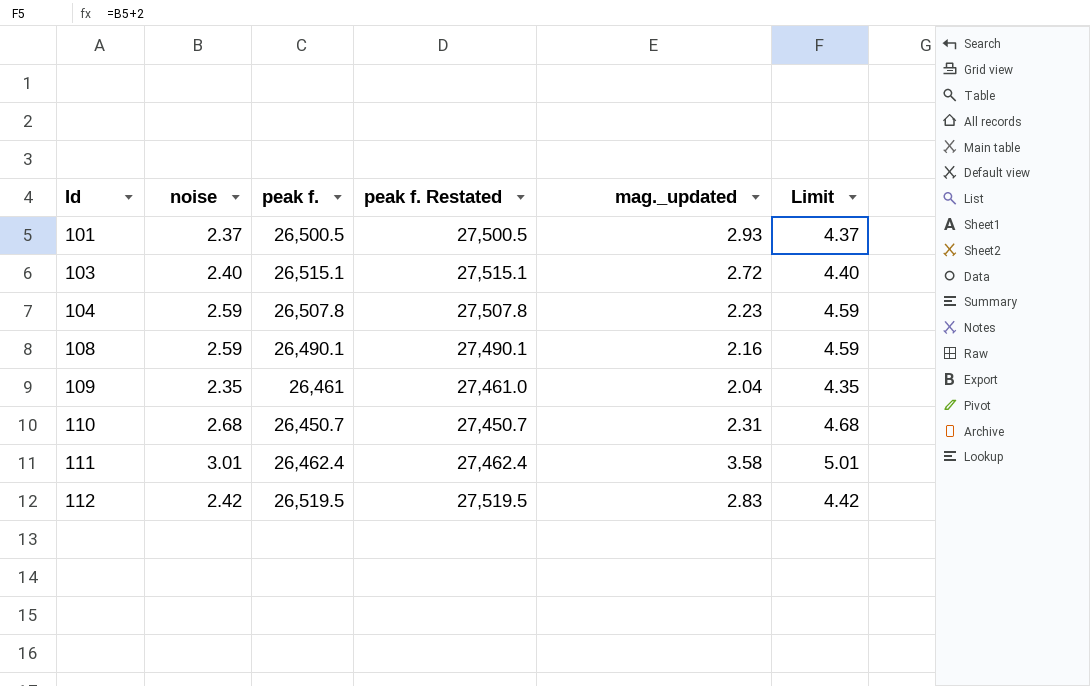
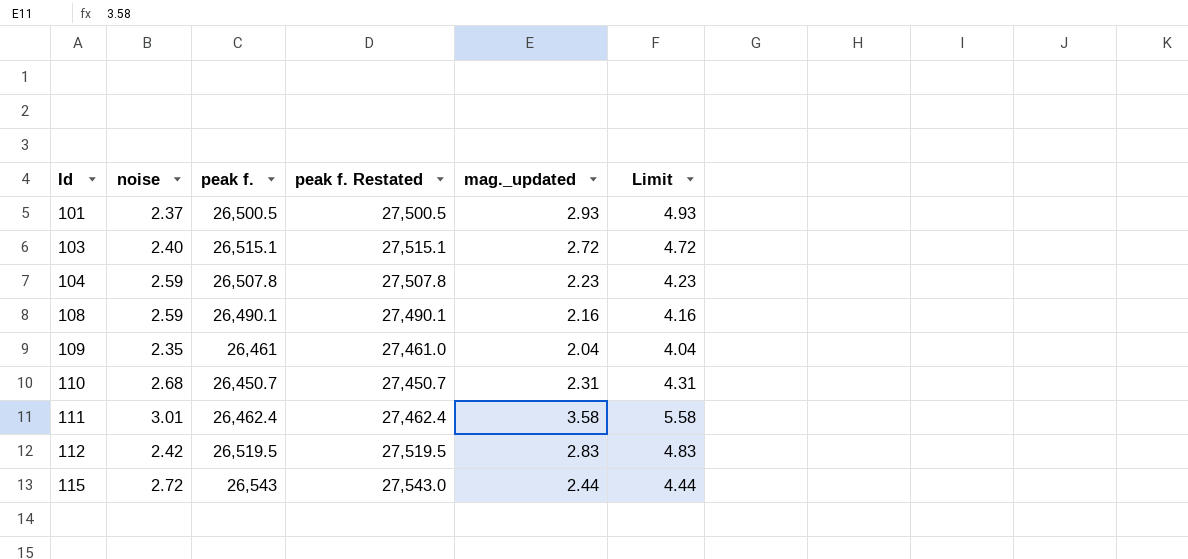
column Limit | formula: [noise] + 2 -> [mag._updated] + 2
row 115: none -> 2.72 | 26,543 | 27,543.0 | 2.44 | 4.44

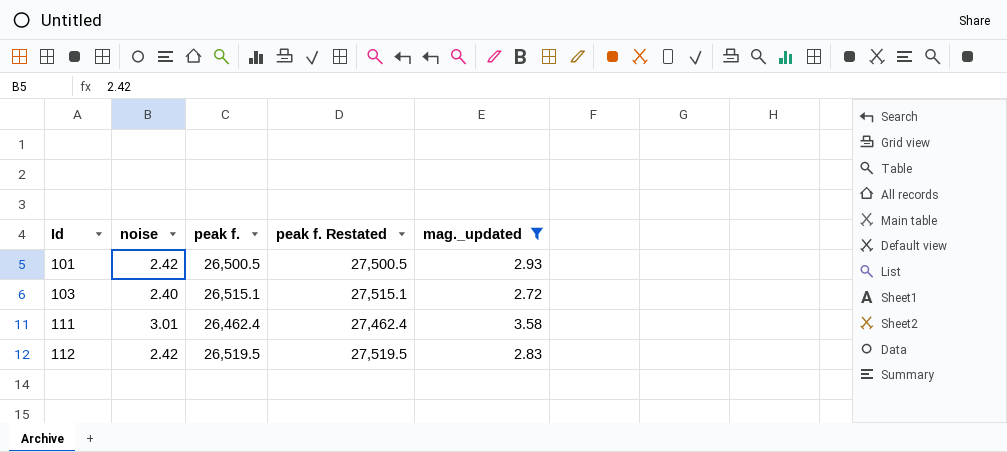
filter: none -> mag._updated >= 2.72
column Limit | formula: [mag._updated] + 2 -> none
101 | noise: 2.37 -> 2.42

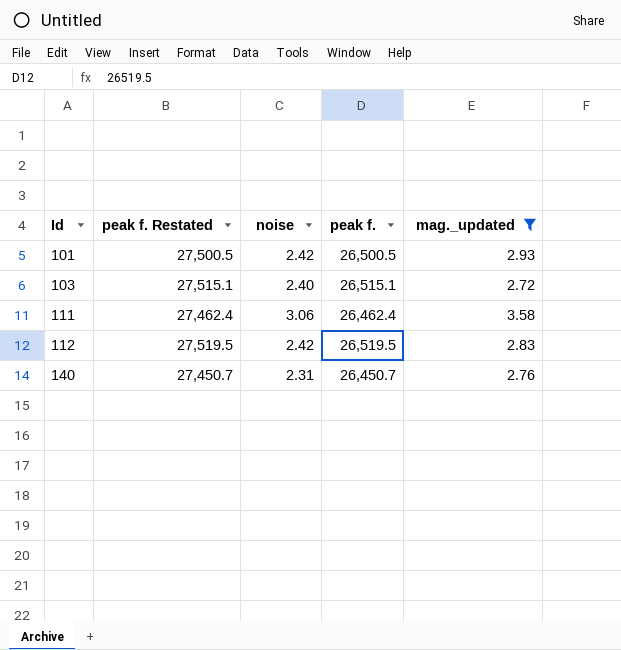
column peak f. Restated | position: 4 -> 2
111 | noise: 3.01 -> 3.06
row 140: none -> 27,450.7 | 2.31 | 26,450.7 | 2.76

